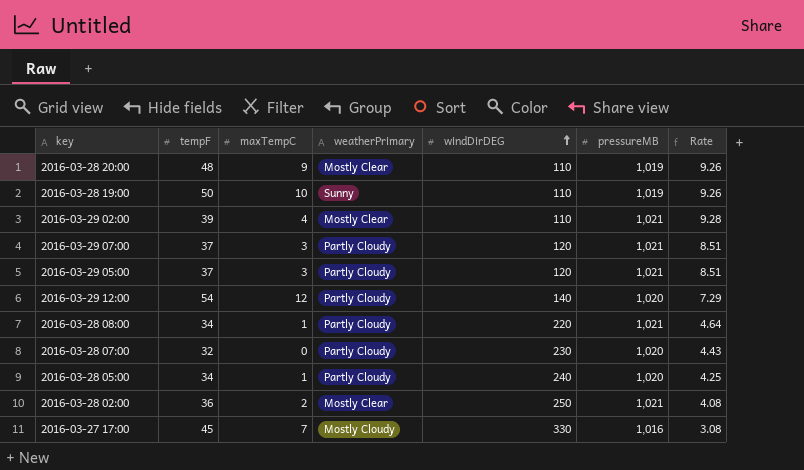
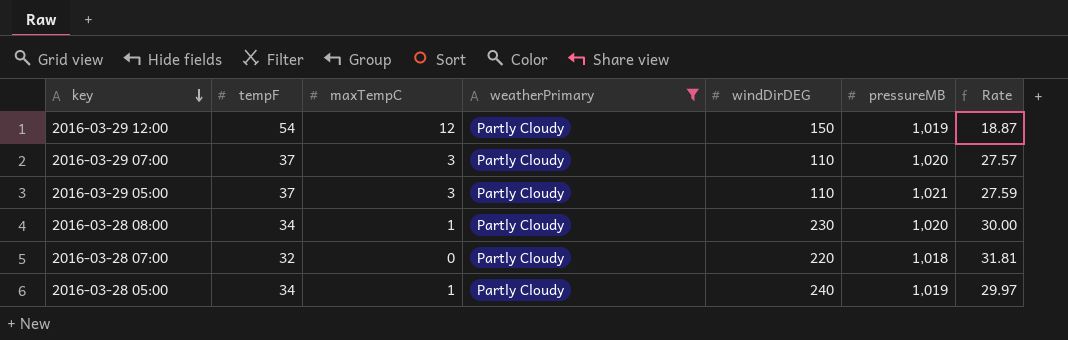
filter: none -> weatherPrimary = Partly Cloudy
row order: windDirDEG ascending -> key descending
column Rate | formula: [pressureMB] / [windDirDEG] -> [pressureMB] / [tempF]
2016-03-29 12:00 | windDirDEG: 140 -> 150
2016-03-29 12:00 | pressureMB: 1,020 -> 1,019
2016-03-29 07:00 | windDirDEG: 120 -> 110
2016-03-29 07:00 | pressureMB: 1,021 -> 1,020
2016-03-29 05:00 | windDirDEG: 120 -> 110
2016-03-28 08:00 | windDirDEG: 220 -> 230
2016-03-28 08:00 | pressureMB: 1,021 -> 1,020
2016-03-28 07:00 | windDirDEG: 230 -> 220
2016-03-28 07:00 | pressureMB: 1,020 -> 1,018
2016-03-28 05:00 | pressureMB: 1,020 -> 1,019

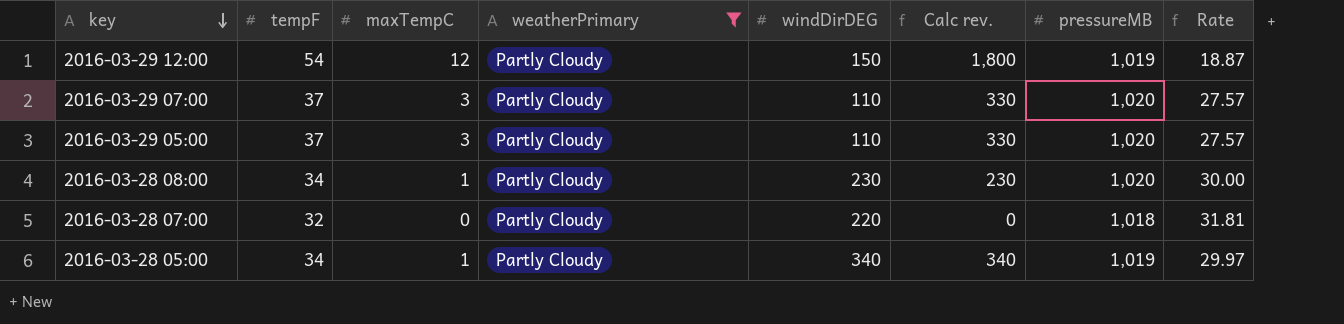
column Calc rev. | formula: none -> [maxTempC] * [windDirDEG]
2016-03-29 05:00 | pressureMB: 1,021 -> 1,020
2016-03-29 05:00 | Rate: 27.59 -> 27.57
2016-03-28 05:00 | windDirDEG: 240 -> 340

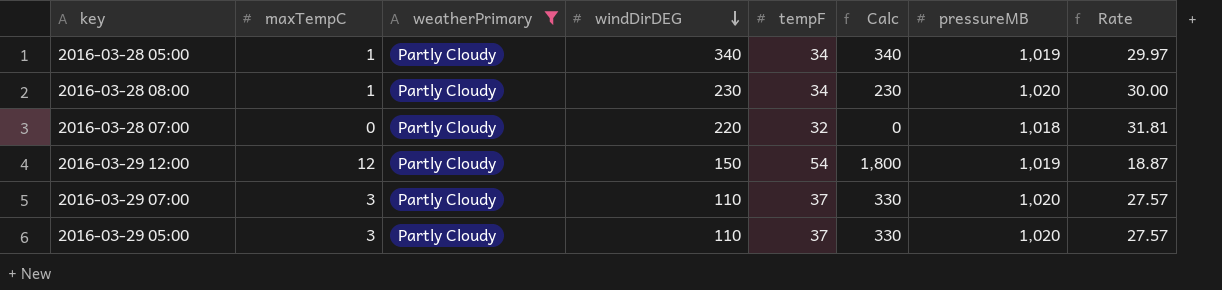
row order: key descending -> windDirDEG descending
column tempF | position: 2 -> 5
column name: Calc rev. -> Calc

